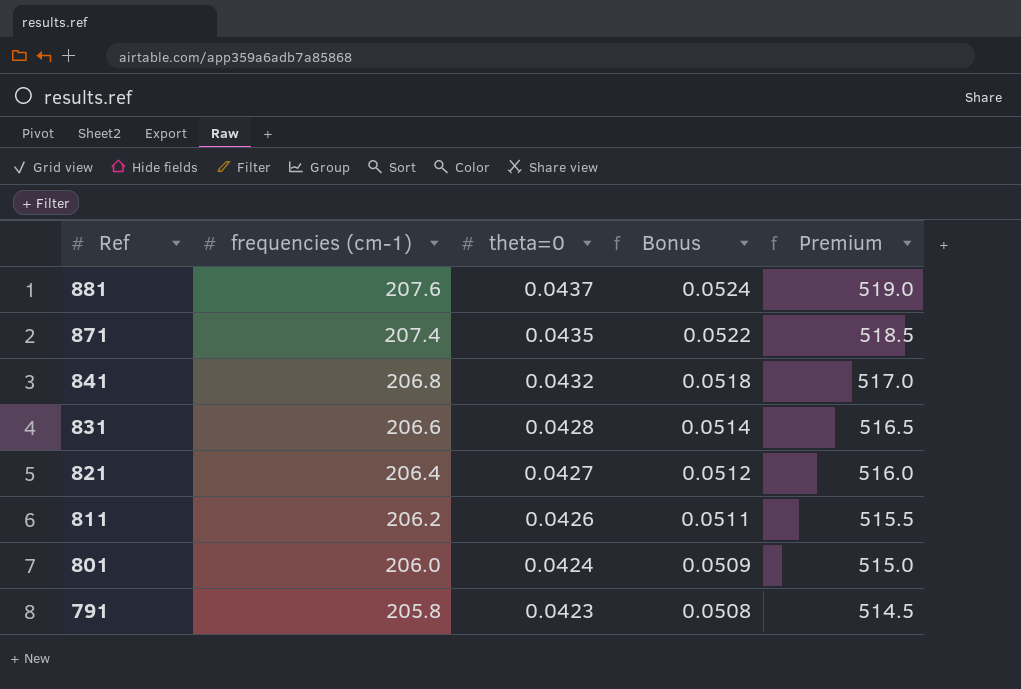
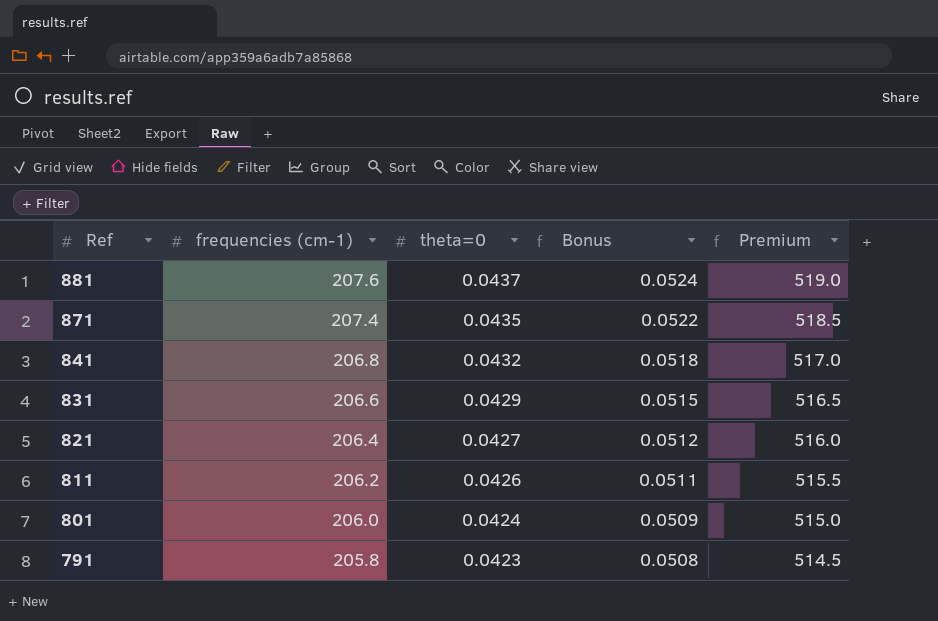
831 | theta=0: 0.0428 -> 0.0429
831 | Bonus: 0.0514 -> 0.0515

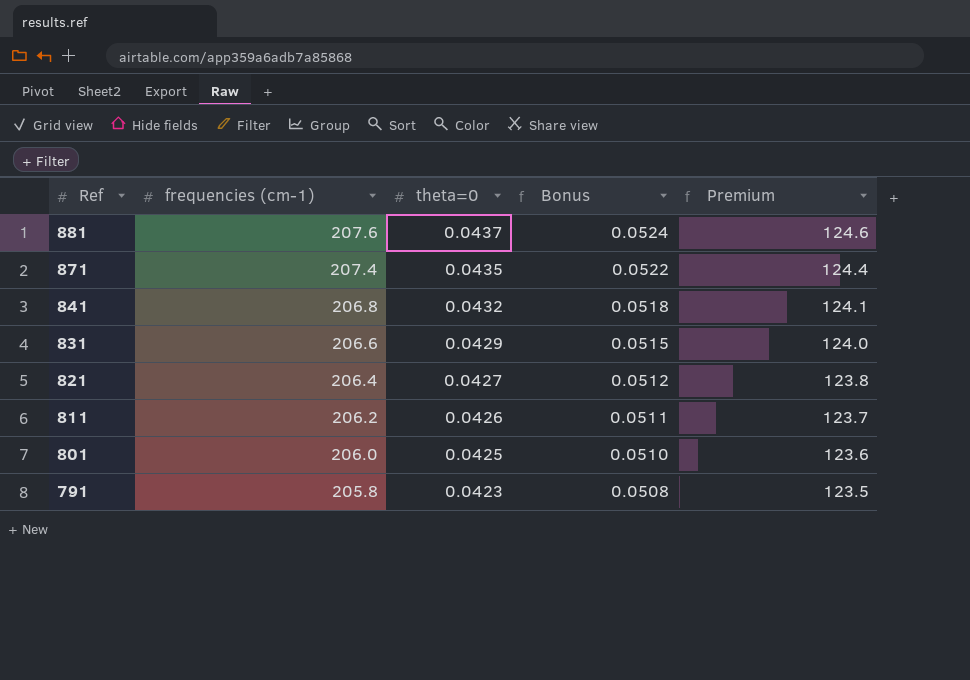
column Premium | formula: [frequencies (cm-1)] * 2.5 -> [frequencies (cm-1)] * 0.6
801 | theta=0: 0.0424 -> 0.0425
801 | Bonus: 0.0509 -> 0.0510

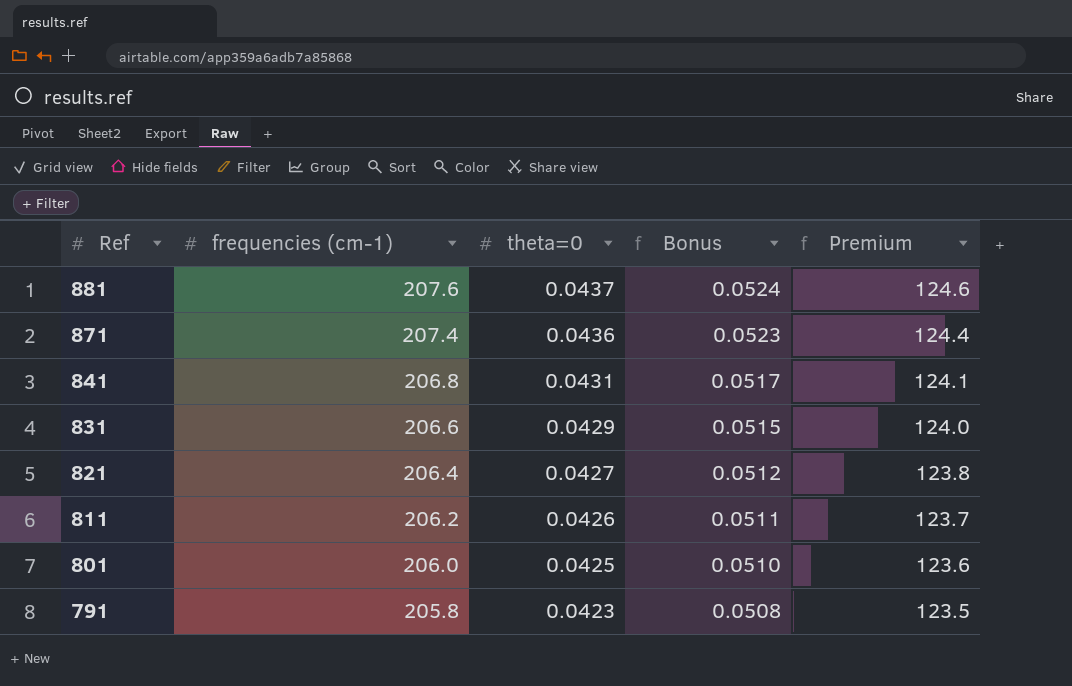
871 | theta=0: 0.0435 -> 0.0436
871 | Bonus: 0.0522 -> 0.0523
841 | theta=0: 0.0432 -> 0.0431
841 | Bonus: 0.0518 -> 0.0517

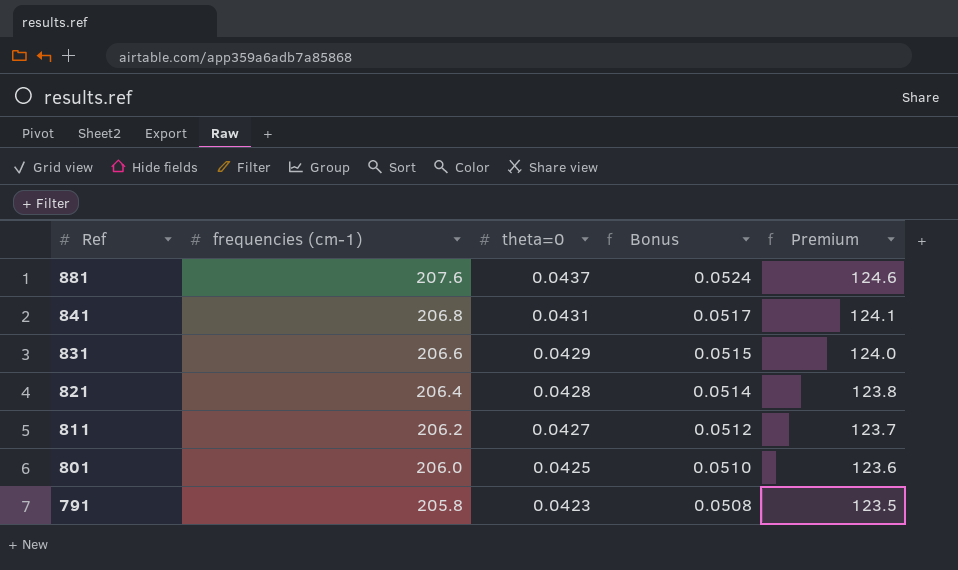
row 871: 207.4 | 0.0436 | 0.0523 | 124.4 -> none
821 | theta=0: 0.0427 -> 0.0428
821 | Bonus: 0.0512 -> 0.0514
811 | theta=0: 0.0426 -> 0.0427
811 | Bonus: 0.0511 -> 0.0512

